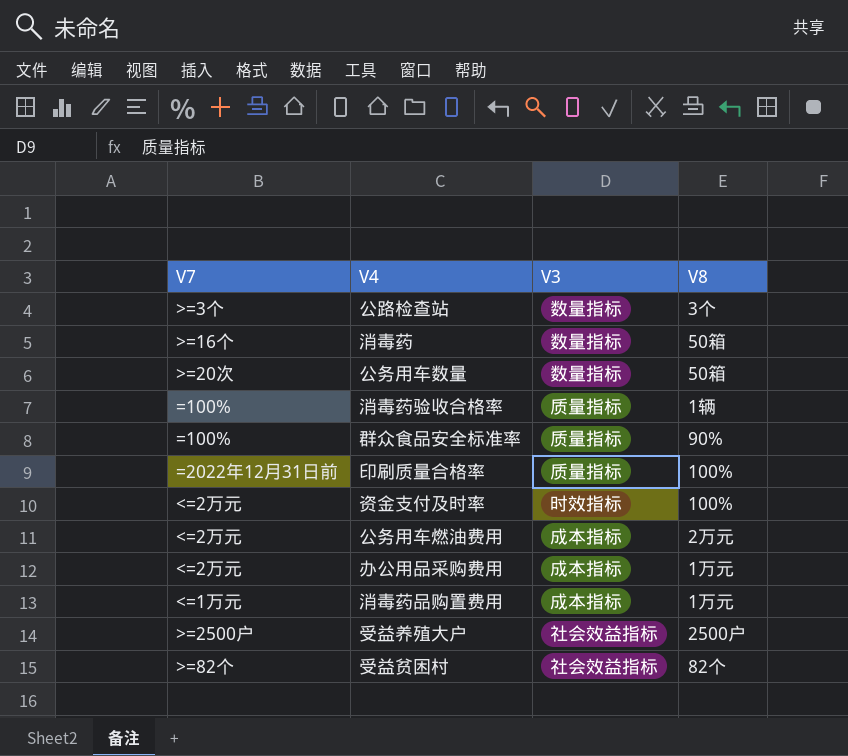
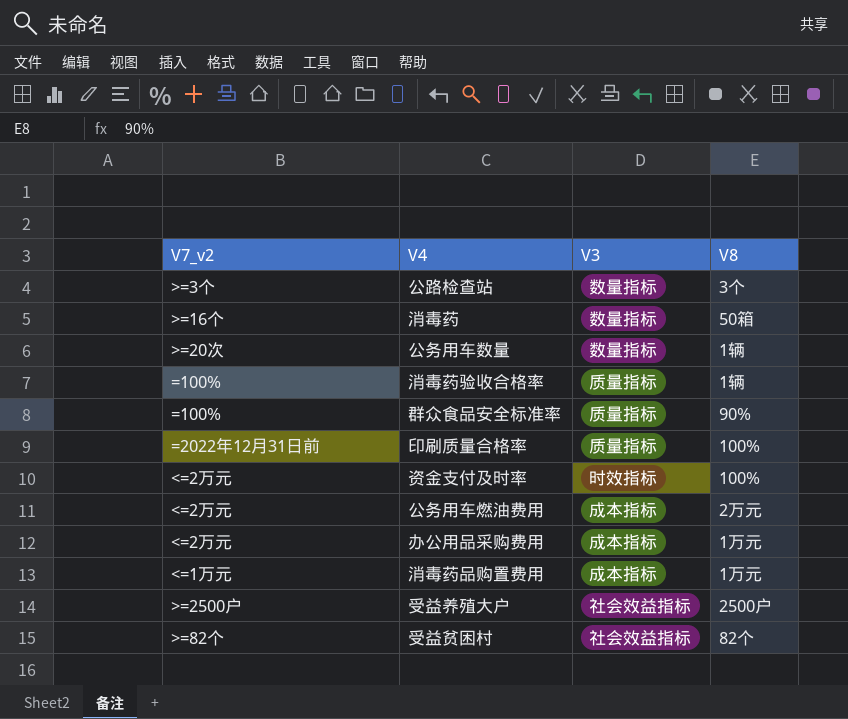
column name: V7 -> V7_v2
公务用车数量 | V8: 50箱 -> 1辆

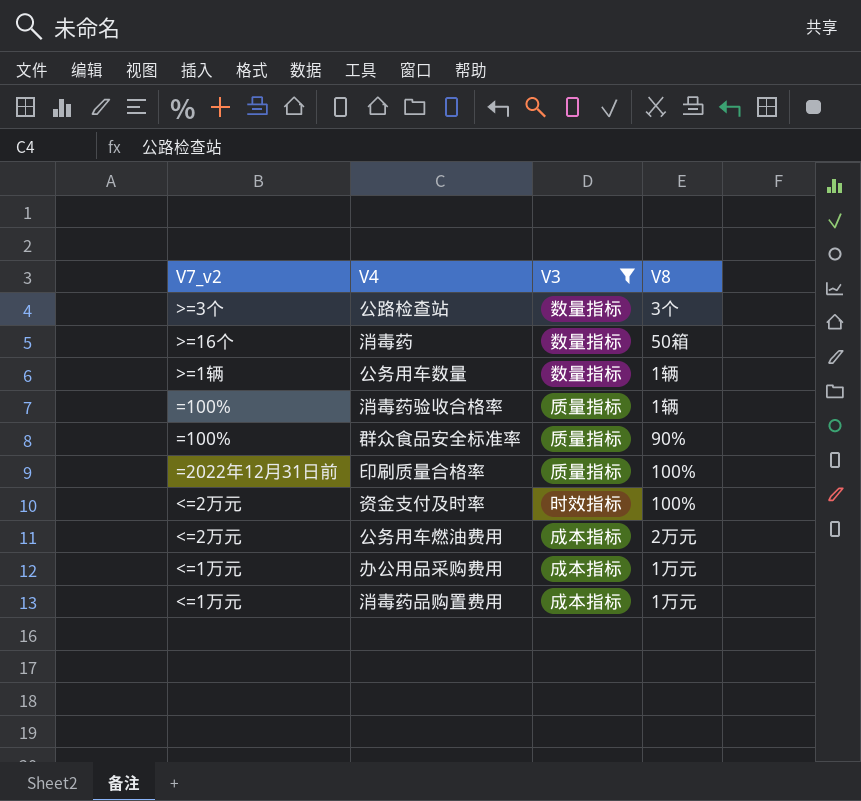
filter: none -> V3 != 社会效益指标
公务用车数量 | V7_v2: >=20次 -> >=1辆
办公用品采购费用 | V7_v2: <=2万元 -> <=1万元

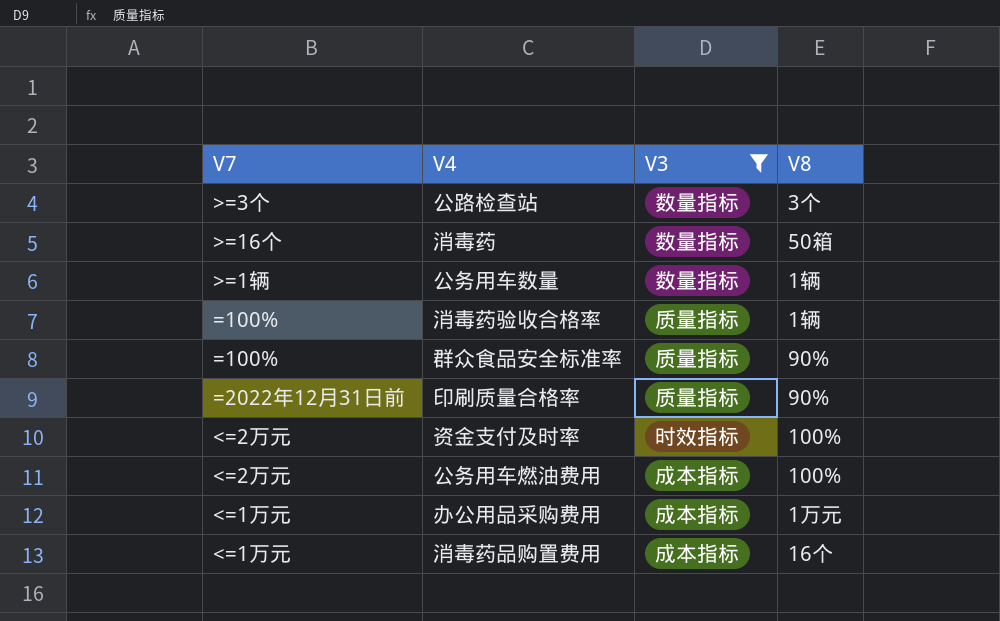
column name: V7_v2 -> V7
印刷质量合格率 | V8: 100% -> 90%
公务用车燃油费用 | V8: 2万元 -> 100%
消毒药品购置费用 | V8: 1万元 -> 16个

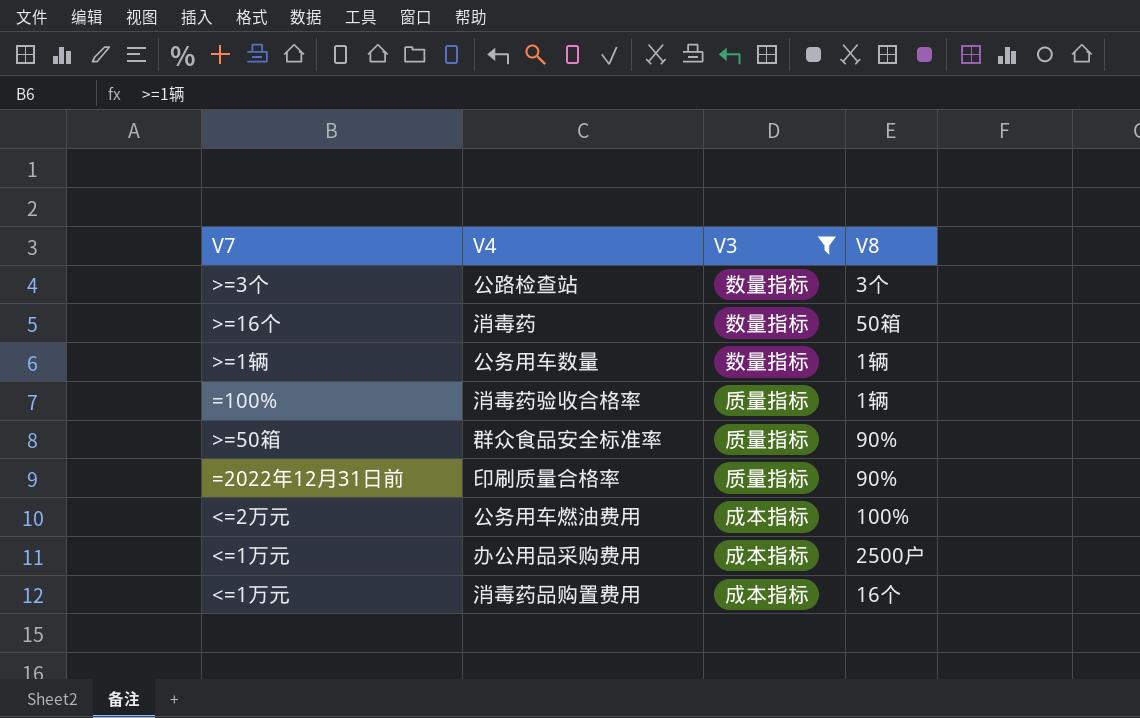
row 资金支付及时率: <=2万元 | 时效指标 | 100% -> none
群众食品安全标准率 | V7: =100% -> >=50箱
办公用品采购费用 | V8: 1万元 -> 2500户

